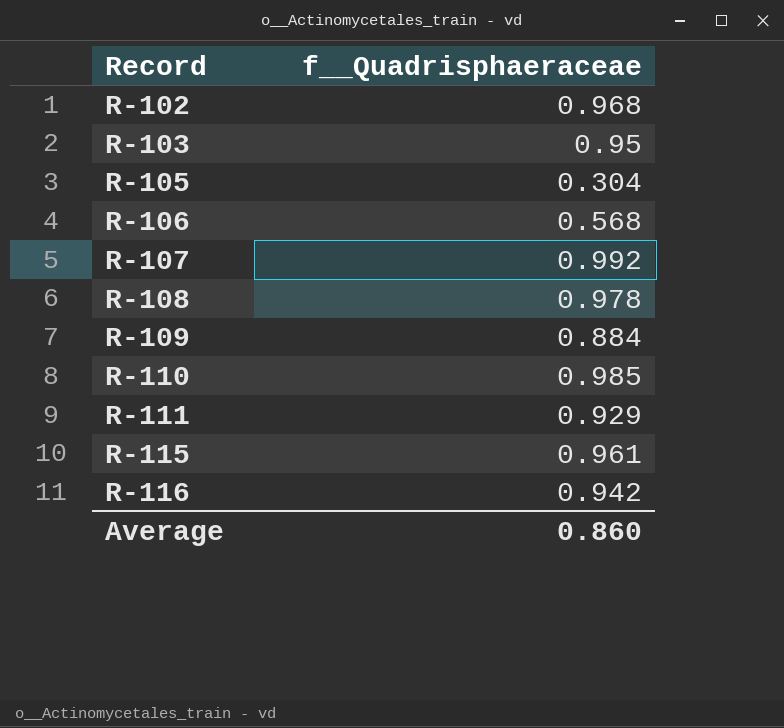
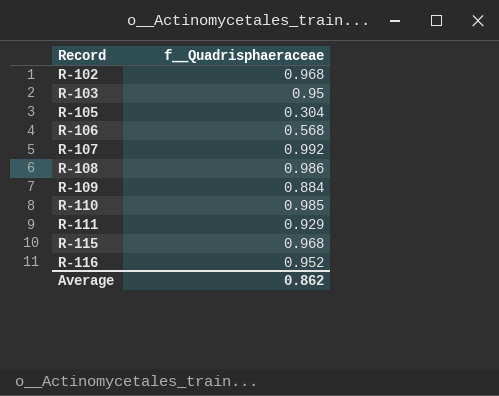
R-108 | f__Quadrisphaeraceae: 0.978 -> 0.986
R-115 | f__Quadrisphaeraceae: 0.961 -> 0.968
R-116 | f__Quadrisphaeraceae: 0.942 -> 0.952
Average | f__Quadrisphaeraceae: 0.860 -> 0.862

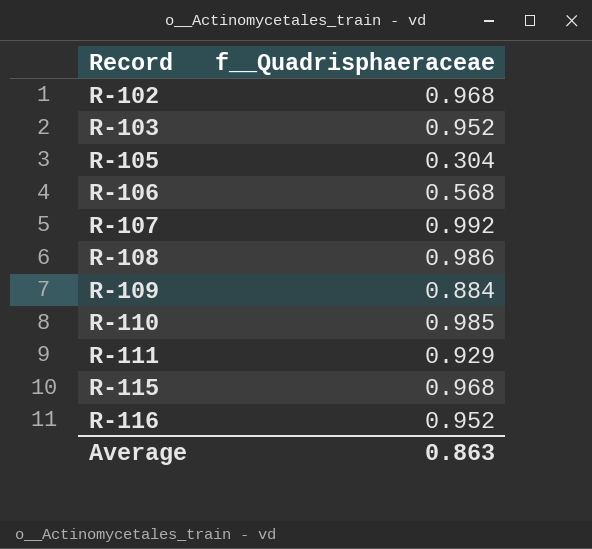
R-103 | f__Quadrisphaeraceae: 0.95 -> 0.952
Average | f__Quadrisphaeraceae: 0.862 -> 0.863

